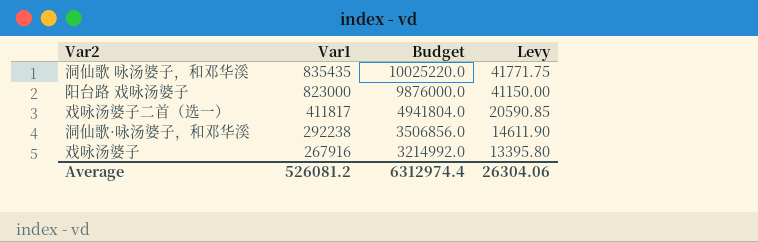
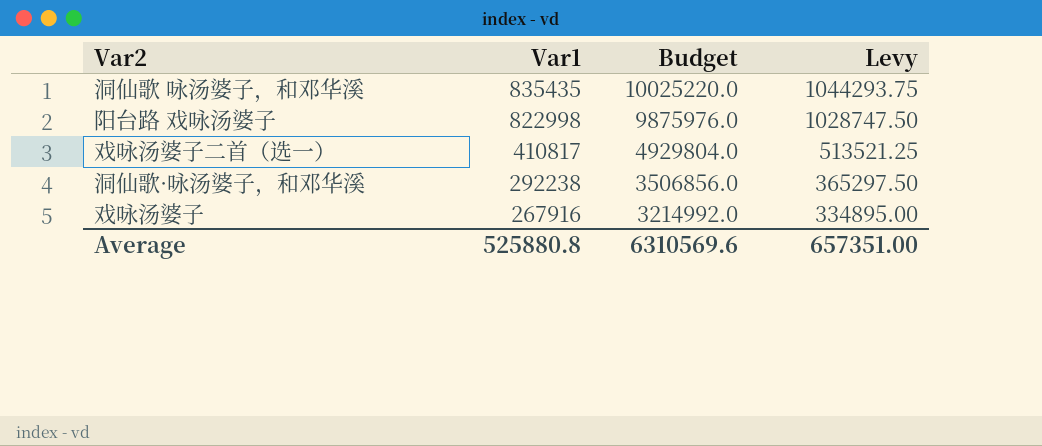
column Levy | formula: [Var1] * 0.05 -> [Var1] * 1.25
阳台路 戏咏汤婆子 | Var1: 823000 -> 822998
阳台路 戏咏汤婆子 | Budget: 9876000.0 -> 9875976.0
戏咏汤婆子二首（选一） | Var1: 411817 -> 410817
戏咏汤婆子二首（选一） | Budget: 4941804.0 -> 4929804.0
Average | Var1: 526081.2 -> 525880.8
Average | Budget: 6312974.4 -> 6310569.6
Average | Levy: 26304.06 -> 657351.00

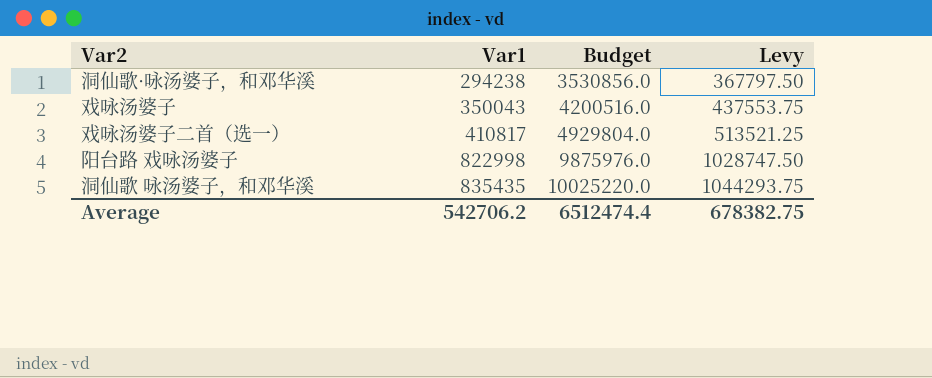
row order: Var1 descending -> Var1 ascending
洞仙歌·咏汤婆子，和邓华溪 | Var1: 292238 -> 294238
洞仙歌·咏汤婆子，和邓华溪 | Budget: 3506856.0 -> 3530856.0
洞仙歌·咏汤婆子，和邓华溪 | Levy: 365297.50 -> 367797.50
戏咏汤婆子 | Var1: 267916 -> 350043
戏咏汤婆子 | Budget: 3214992.0 -> 4200516.0
戏咏汤婆子 | Levy: 334895.00 -> 437553.75
Average | Var1: 525880.8 -> 542706.2
Average | Budget: 6310569.6 -> 6512474.4
Average | Levy: 657351.00 -> 678382.75

